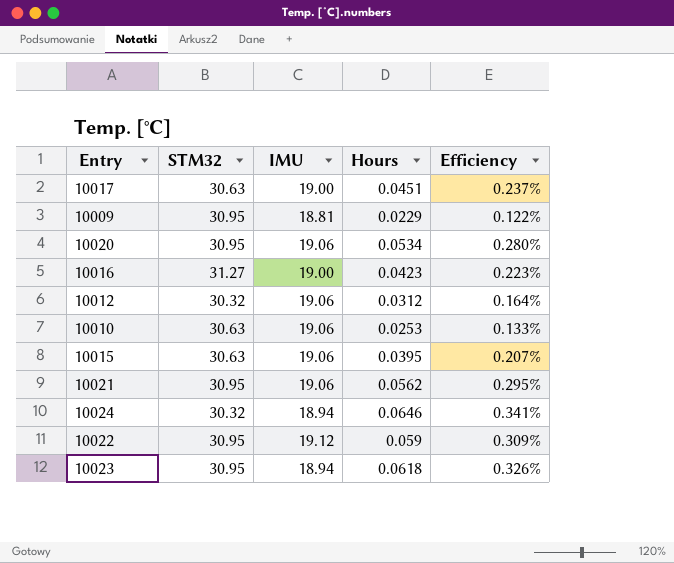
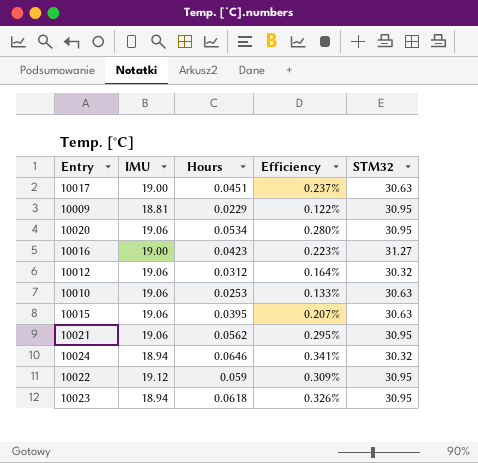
column STM32 | position: 2 -> 5

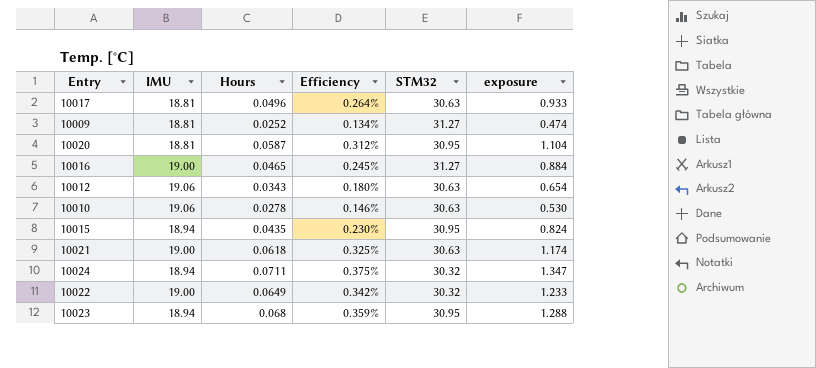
column exposure | formula: none -> [IMU] * [Hours]
10017 | IMU: 19.00 -> 18.81
10017 | Hours: 0.0451 -> 0.0496
10017 | Efficiency: 0.237% -> 0.264%
10009 | Hours: 0.0229 -> 0.0252
10009 | Efficiency: 0.122% -> 0.134%
10009 | STM32: 30.95 -> 31.27
10020 | IMU: 19.06 -> 18.81
10020 | Hours: 0.0534 -> 0.0587
10020 | Efficiency: 0.280% -> 0.312%
10016 | Hours: 0.0423 -> 0.0465
10016 | Efficiency: 0.223% -> 0.245%
10012 | Hours: 0.0312 -> 0.0343
10012 | Efficiency: 0.164% -> 0.180%
10012 | STM32: 30.32 -> 30.63
10010 | Hours: 0.0253 -> 0.0278
10010 | Efficiency: 0.133% -> 0.146%
10015 | IMU: 19.06 -> 18.94
10015 | Hours: 0.0395 -> 0.0435
10015 | Efficiency: 0.207% -> 0.230%
10015 | STM32: 30.63 -> 30.95
10021 | IMU: 19.06 -> 19.00
10021 | Hours: 0.0562 -> 0.0618
10021 | Efficiency: 0.295% -> 0.325%
10021 | STM32: 30.95 -> 30.63
10024 | Hours: 0.0646 -> 0.0711
10024 | Efficiency: 0.341% -> 0.375%
10022 | IMU: 19.12 -> 19.00
10022 | Hours: 0.059 -> 0.0649
10022 | Efficiency: 0.309% -> 0.342%
10022 | STM32: 30.95 -> 30.32
10023 | Hours: 0.0618 -> 0.068
10023 | Efficiency: 0.326% -> 0.359%

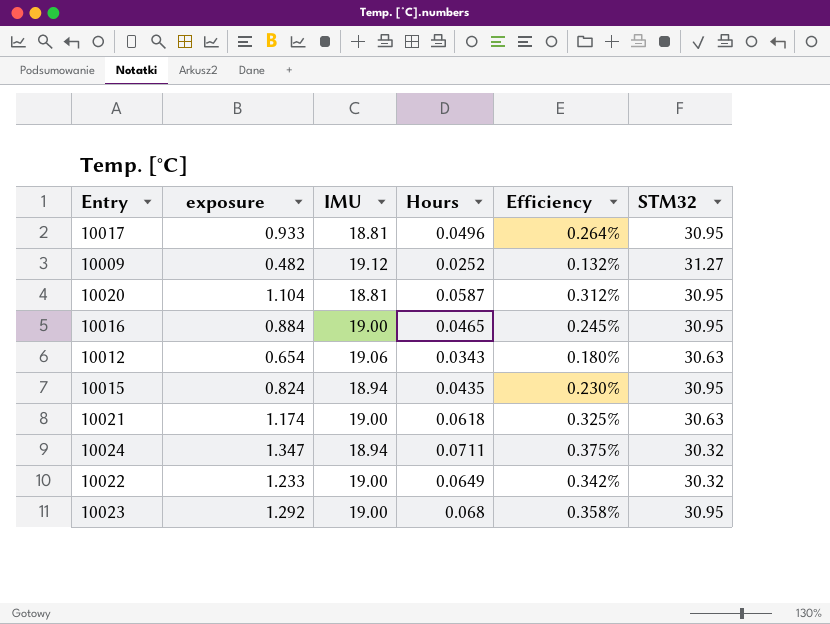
column exposure | position: 6 -> 2
row 10010: 19.06 | 0.0278 | 0.146% | 30.63 | 0.530 -> none
10017 | STM32: 30.63 -> 30.95
10009 | exposure: 0.474 -> 0.482
10009 | IMU: 18.81 -> 19.12
10009 | Efficiency: 0.134% -> 0.132%
10016 | STM32: 31.27 -> 30.95
10023 | exposure: 1.288 -> 1.292
10023 | IMU: 18.94 -> 19.00
10023 | Efficiency: 0.359% -> 0.358%

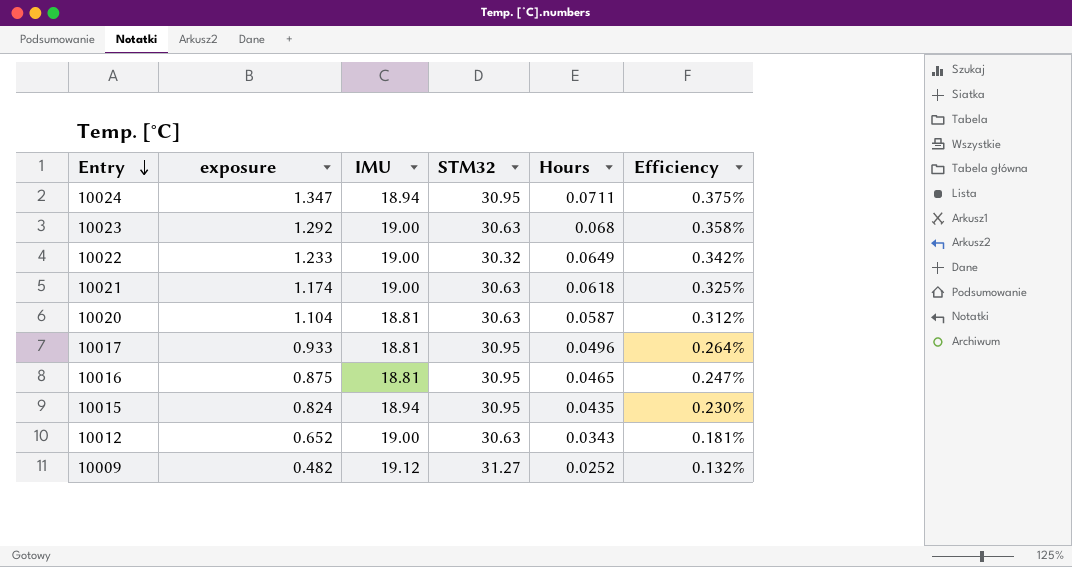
row order: none -> Entry descending
column STM32 | position: 6 -> 4
10024 | STM32: 30.32 -> 30.95
10023 | STM32: 30.95 -> 30.63
10020 | STM32: 30.95 -> 30.63
10016 | exposure: 0.884 -> 0.875
10016 | IMU: 19.00 -> 18.81
10016 | Efficiency: 0.245% -> 0.247%
10012 | exposure: 0.654 -> 0.652
10012 | IMU: 19.06 -> 19.00
10012 | Efficiency: 0.180% -> 0.181%

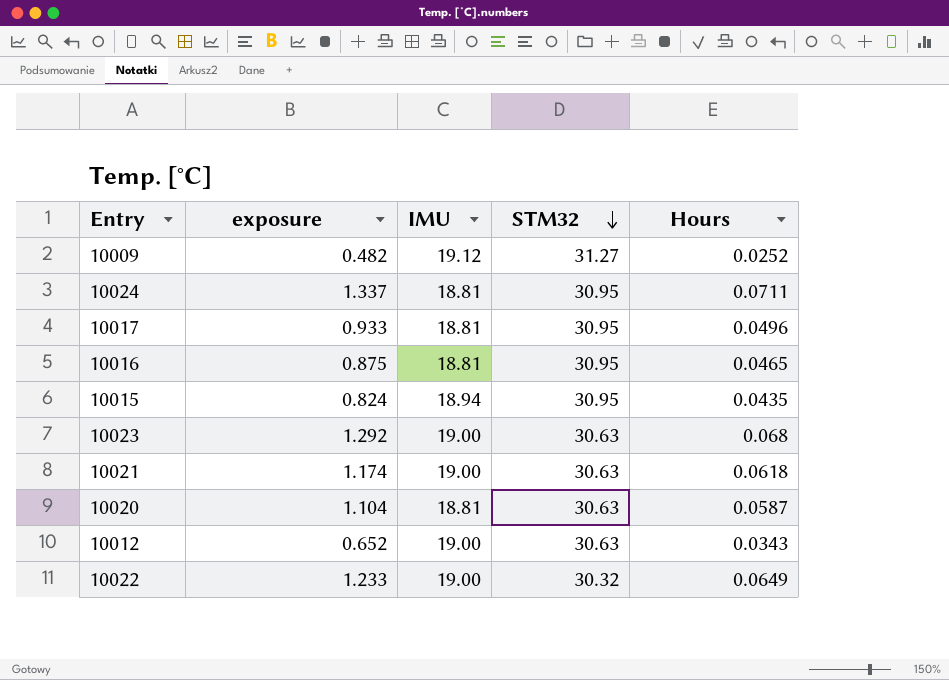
row order: Entry descending -> STM32 descending
column Efficiency | formula: [Hours] / [IMU] -> none
10024 | exposure: 1.347 -> 1.337
10024 | IMU: 18.94 -> 18.81

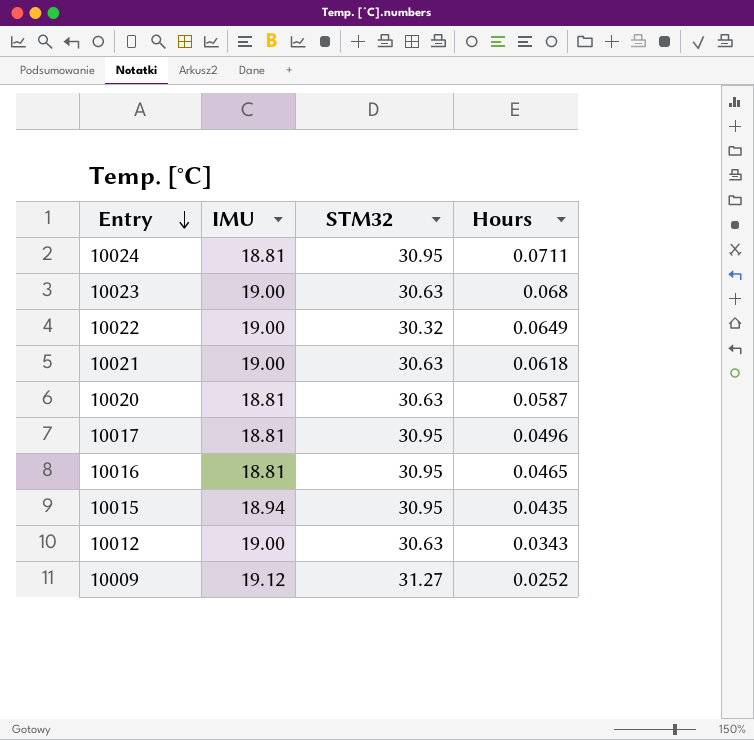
row order: STM32 descending -> Entry descending
column exposure | formula: [IMU] * [Hours] -> none

